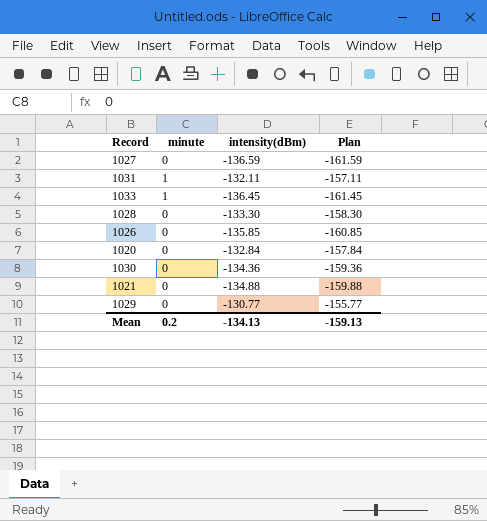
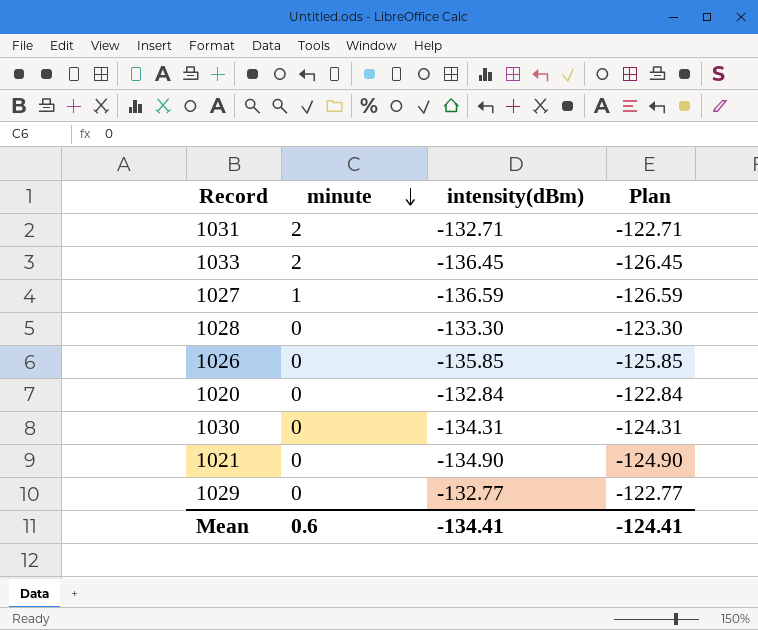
row order: none -> minute descending
column Plan | formula: [intensity(dBm)] - 25 -> [intensity(dBm)] + 10
1031 | minute: 1 -> 2
1031 | intensity(dBm): -132.11 -> -132.71
1033 | minute: 1 -> 2
1027 | minute: 0 -> 1
1030 | intensity(dBm): -134.36 -> -134.31
1021 | intensity(dBm): -134.88 -> -134.90
1029 | intensity(dBm): -130.77 -> -132.77
Mean | minute: 0.2 -> 0.6
Mean | intensity(dBm): -134.13 -> -134.41
Mean | Plan: -159.13 -> -124.41

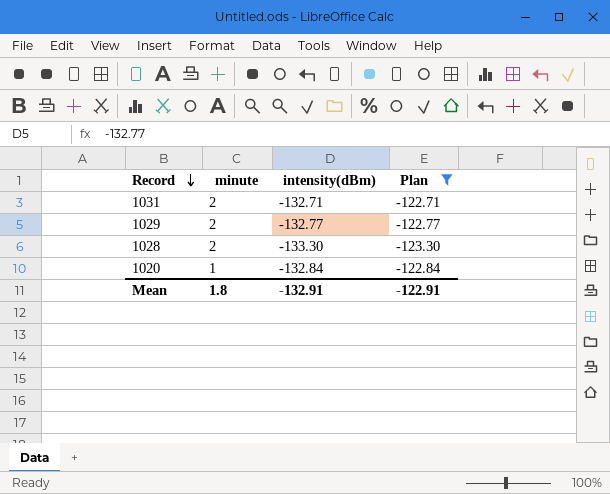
filter: none -> Plan >= -123.30
row order: minute descending -> Record descending
1029 | minute: 0 -> 2
1028 | minute: 0 -> 2
1020 | minute: 0 -> 1
Mean | minute: 0.6 -> 1.8
Mean | intensity(dBm): -134.41 -> -132.91
Mean | Plan: -124.41 -> -122.91

